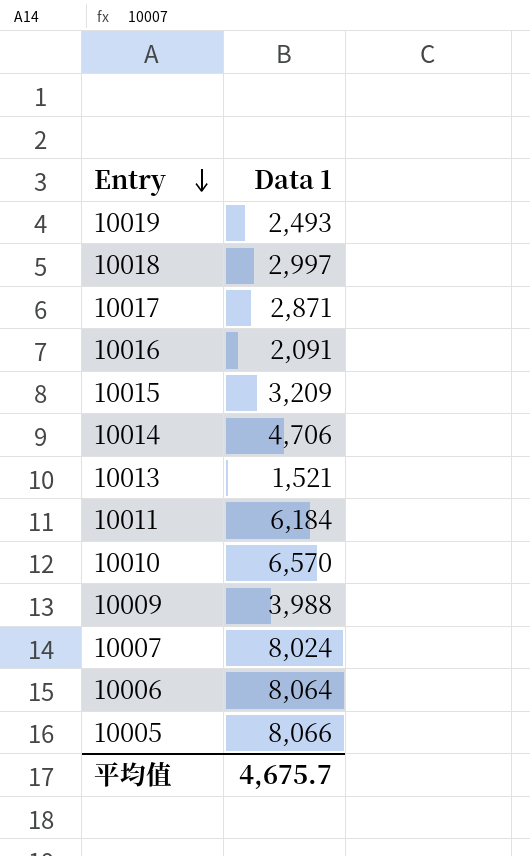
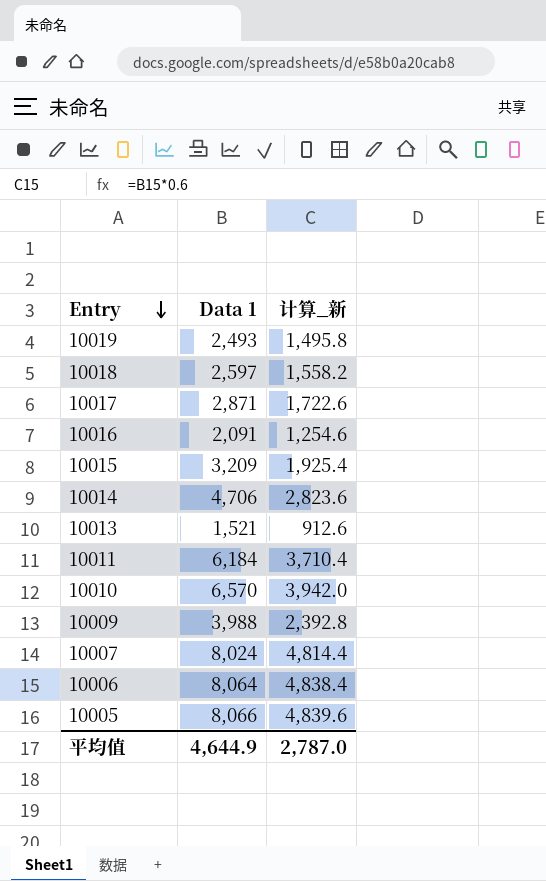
column 计算_新 | formula: none -> [Data 1] * 0.6
10018 | Data 1: 2,997 -> 2,597
平均值 | Data 1: 4,675.7 -> 4,644.9

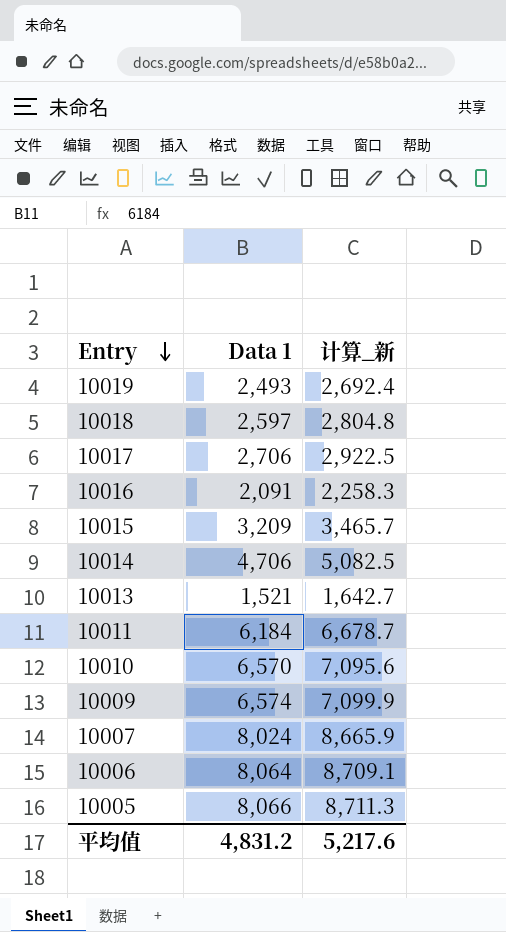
column 计算_新 | formula: [Data 1] * 0.6 -> [Data 1] * 1.08
10017 | Data 1: 2,871 -> 2,706
10009 | Data 1: 3,988 -> 6,574
平均值 | Data 1: 4,644.9 -> 4,831.2
平均值 | 计算_新: 2,787.0 -> 5,217.6

